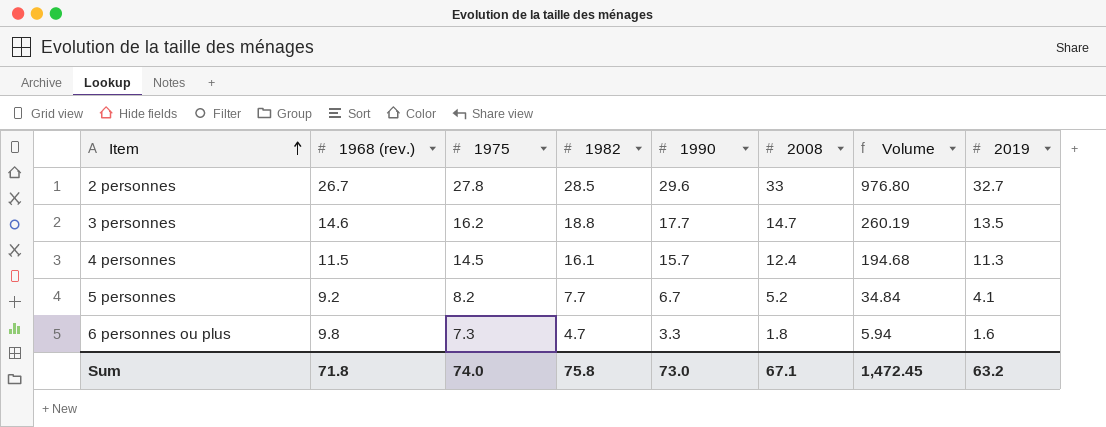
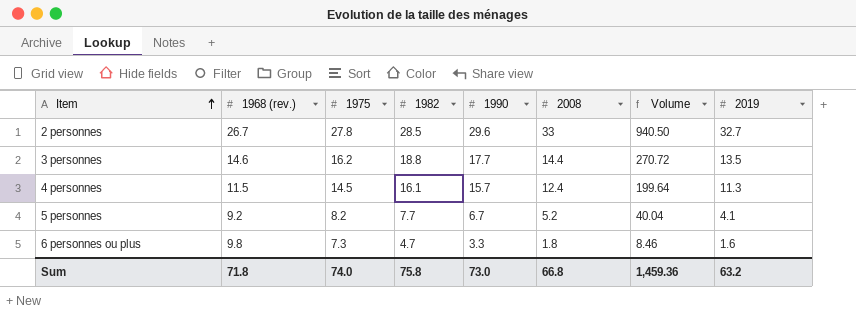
column Volume | formula: [1990] * [2008] -> [1982] * [2008]
3 personnes | 2008: 14.7 -> 14.4
Sum | 2008: 67.1 -> 66.8
Sum | Volume: 1,472.45 -> 1,459.36

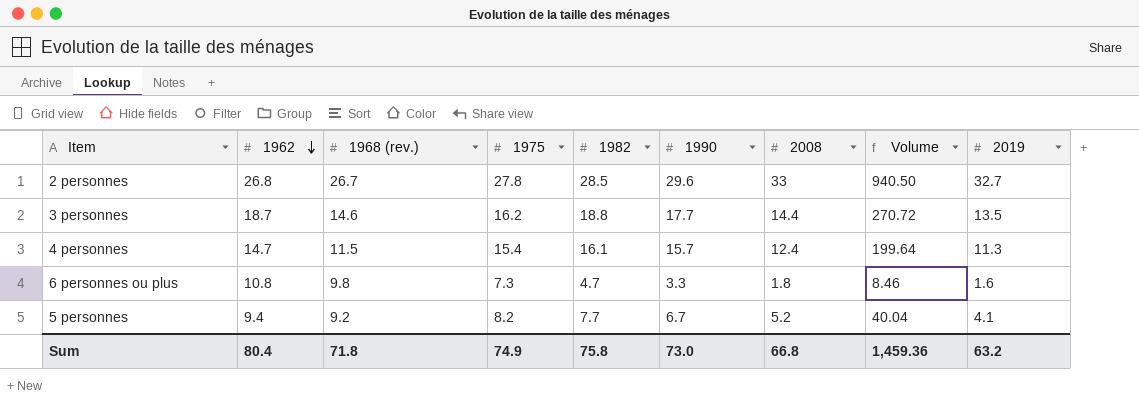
row order: Item ascending -> 1962 descending
column 1962 | position: none -> 2
4 personnes | 1975: 14.5 -> 15.4
Sum | 1975: 74.0 -> 74.9

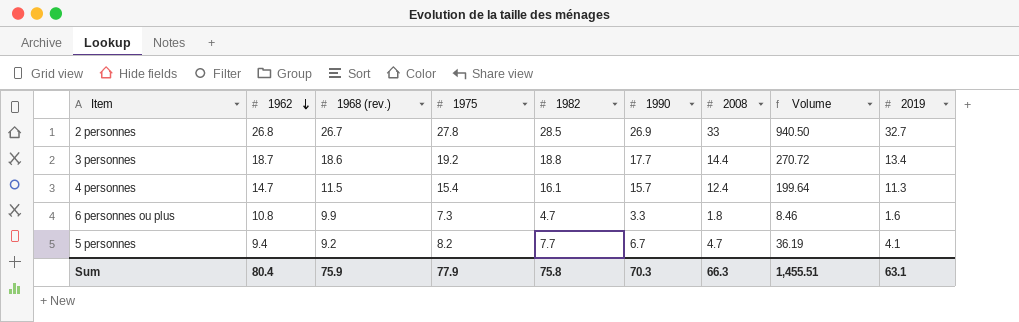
2 personnes | 1990: 29.6 -> 26.9
3 personnes | 1968 (rev.): 14.6 -> 18.6
3 personnes | 1975: 16.2 -> 19.2
3 personnes | 2019: 13.5 -> 13.4
6 personnes ou plus | 1968 (rev.): 9.8 -> 9.9
5 personnes | 2008: 5.2 -> 4.7
5 personnes | Volume: 40.04 -> 36.19
Sum | 1968 (rev.): 71.8 -> 75.9
Sum | 1975: 74.9 -> 77.9
Sum | 1990: 73.0 -> 70.3
Sum | 2008: 66.8 -> 66.3
Sum | Volume: 1,459.36 -> 1,455.51
Sum | 2019: 63.2 -> 63.1

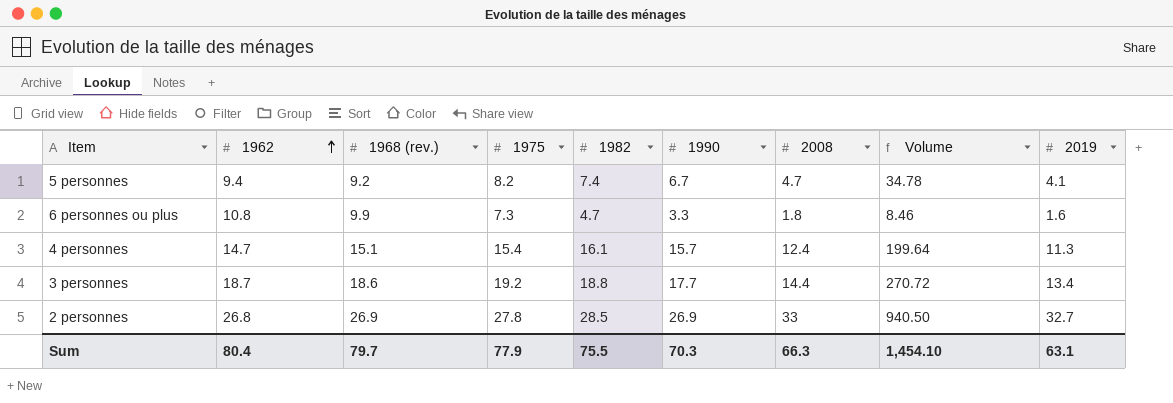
row order: 1962 descending -> 1962 ascending
5 personnes | 1982: 7.7 -> 7.4
5 personnes | Volume: 36.19 -> 34.78
4 personnes | 1968 (rev.): 11.5 -> 15.1
2 personnes | 1968 (rev.): 26.7 -> 26.9
Sum | 1968 (rev.): 75.9 -> 79.7
Sum | 1982: 75.8 -> 75.5
Sum | Volume: 1,455.51 -> 1,454.10

